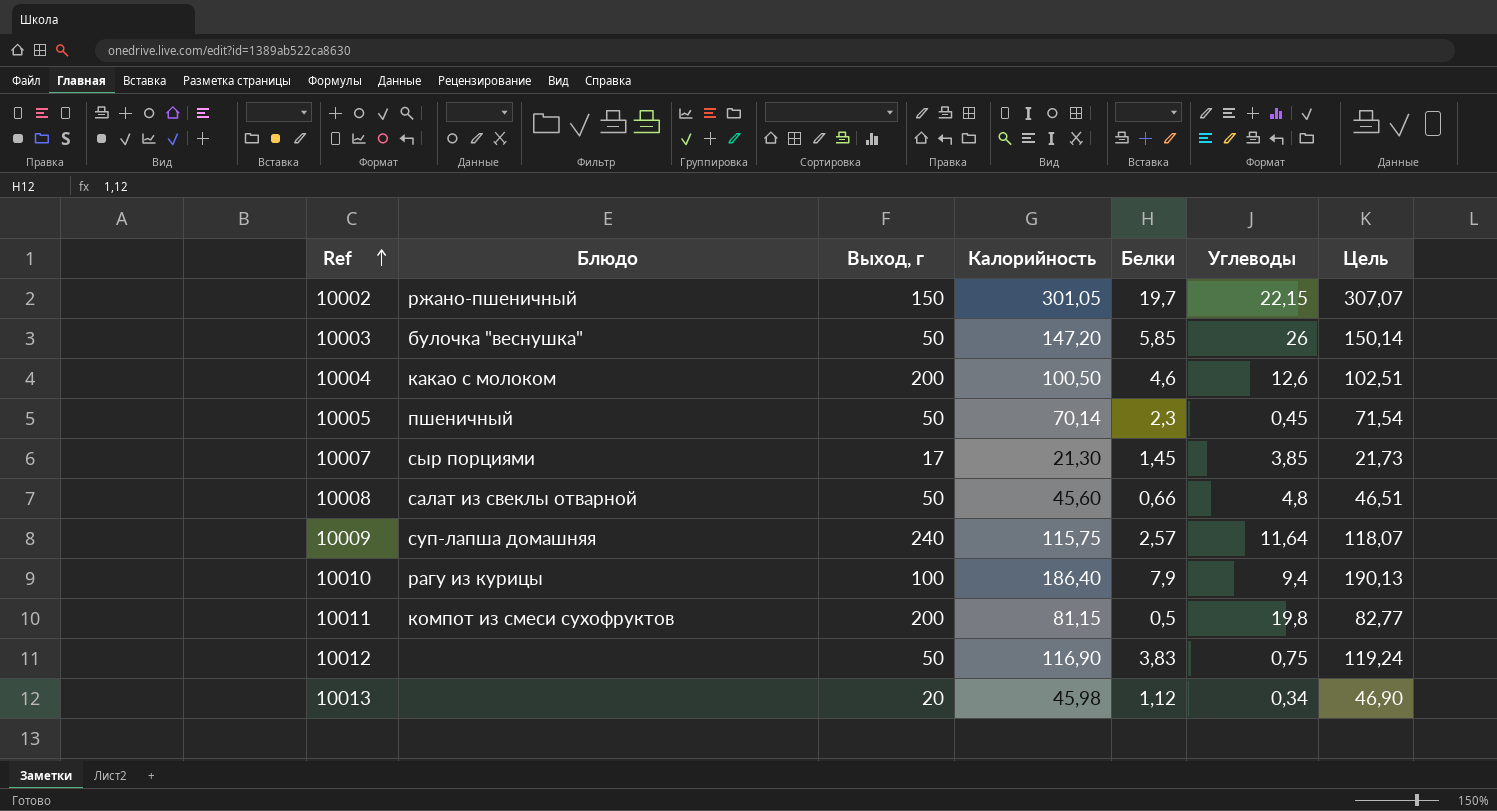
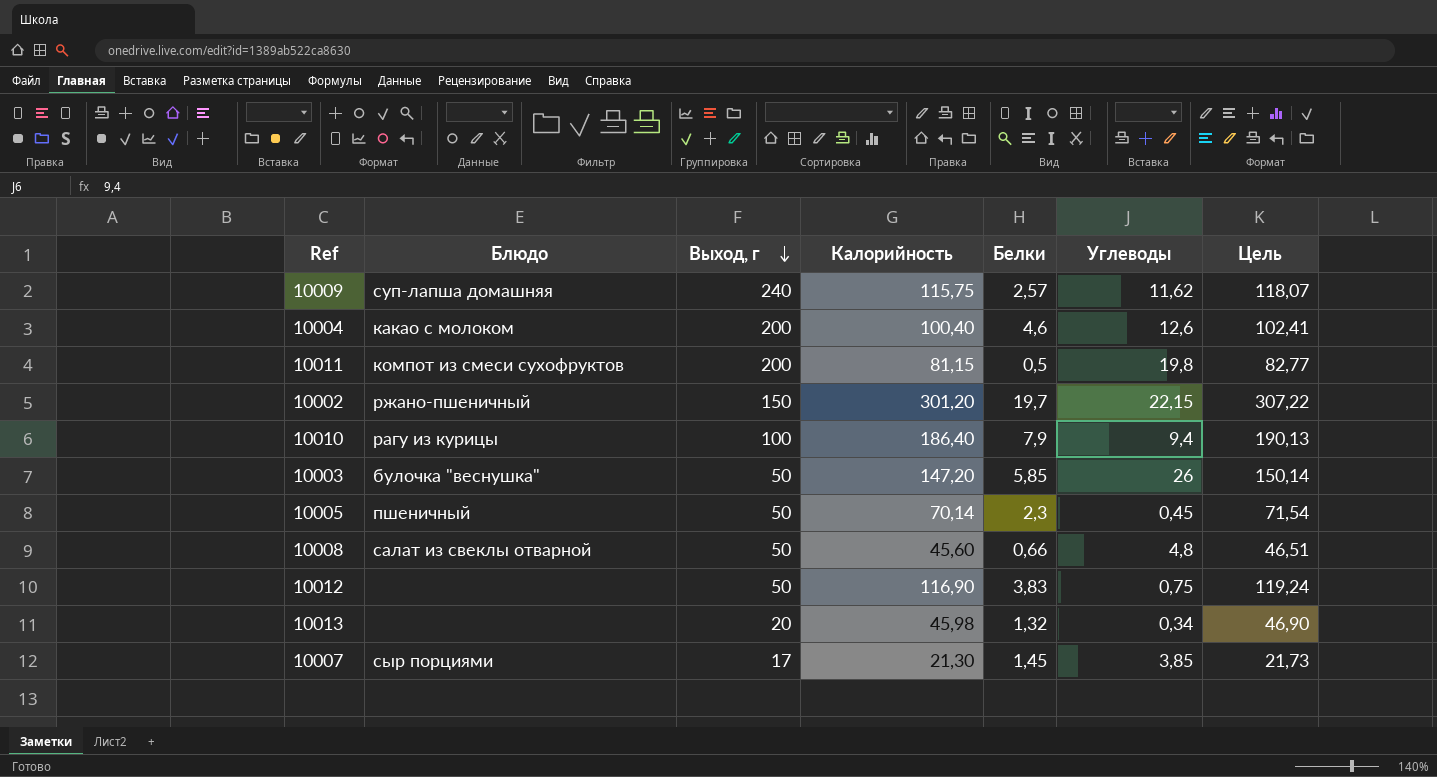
row order: Ref ascending -> Выход, г descending
10009 | Углеводы: 11,64 -> 11,62
10004 | Калорийность: 100,50 -> 100,40
10004 | Цель: 102,51 -> 102,41
10002 | Калорийность: 301,05 -> 301,20
10002 | Цель: 307,07 -> 307,22
10013 | Белки: 1,12 -> 1,32

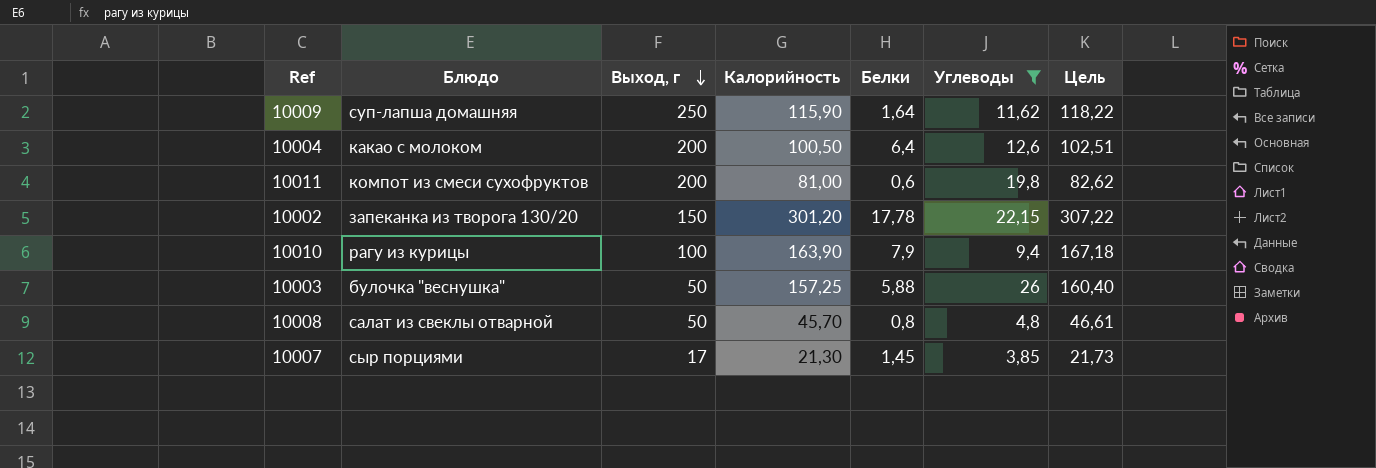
filter: none -> Углеводы >= 3,85
10009 | Выход, г: 240 -> 250
10009 | Калорийность: 115,75 -> 115,90
10009 | Белки: 2,57 -> 1,64
10009 | Цель: 118,07 -> 118,22
10004 | Калорийность: 100,40 -> 100,50
10004 | Белки: 4,6 -> 6,4
10004 | Цель: 102,41 -> 102,51
10011 | Калорийность: 81,15 -> 81,00
10011 | Белки: 0,5 -> 0,6
10011 | Цель: 82,77 -> 82,62
10002 | Блюдо: ржано-пшеничный -> запеканка из творога 130/20
10002 | Белки: 19,7 -> 17,78
10010 | Калорийность: 186,40 -> 163,90
10010 | Цель: 190,13 -> 167,18
10003 | Калорийность: 147,20 -> 157,25
10003 | Белки: 5,85 -> 5,88
10003 | Цель: 150,14 -> 160,40
10008 | Калорийность: 45,60 -> 45,70
10008 | Белки: 0,66 -> 0,8
10008 | Цель: 46,51 -> 46,61

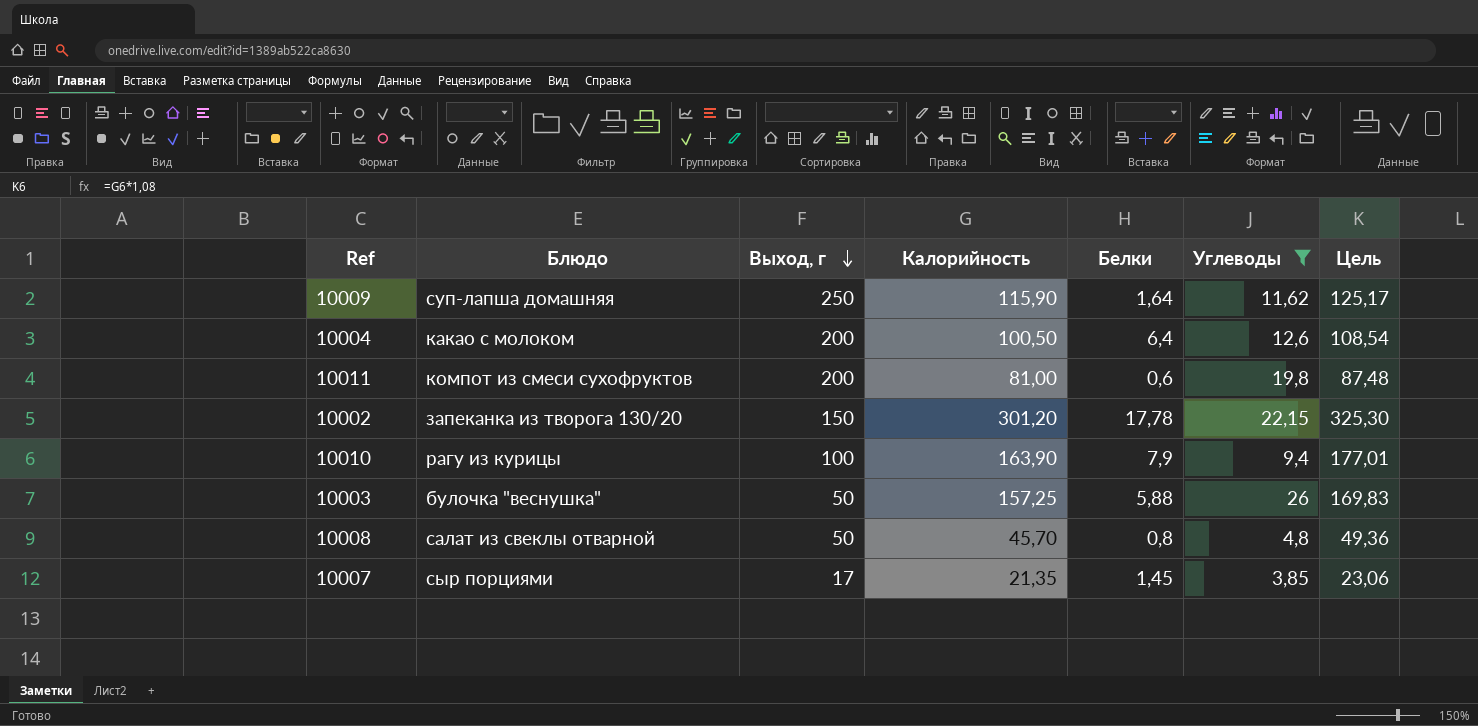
column Цель | formula: [Калорийность] * 1,02 -> [Калорийность] * 1,08
10007 | Калорийность: 21,30 -> 21,35

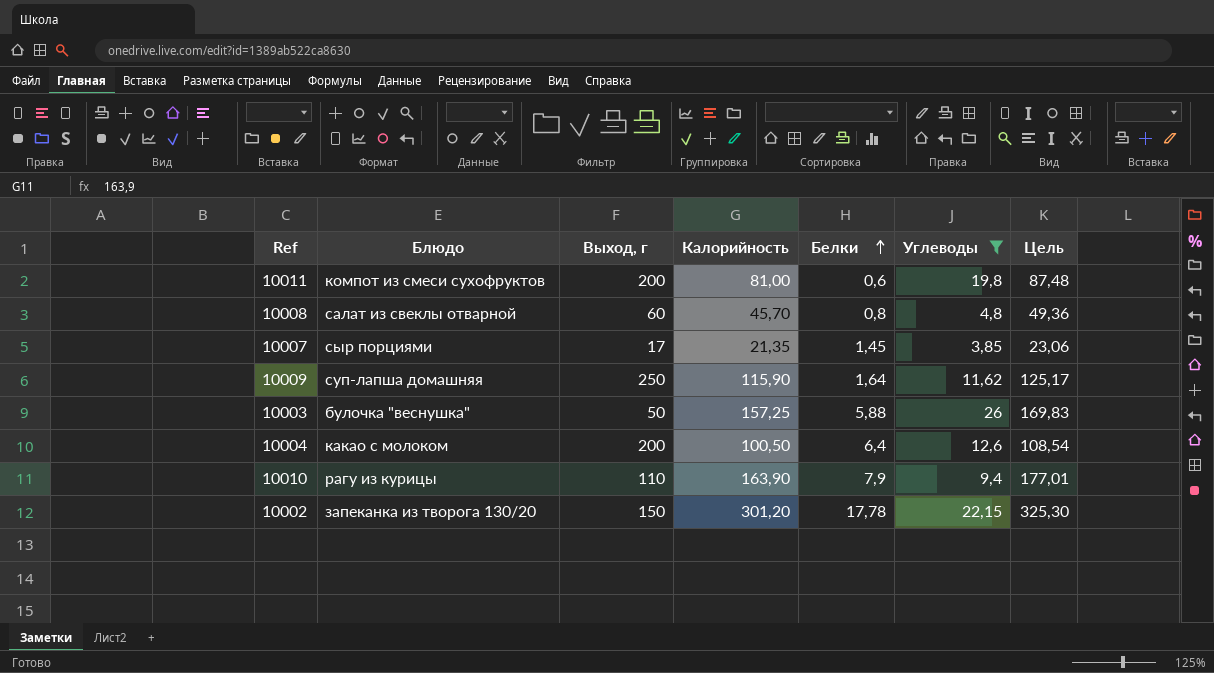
row order: Выход, г descending -> Белки ascending
10008 | Выход, г: 50 -> 60
10010 | Выход, г: 100 -> 110

